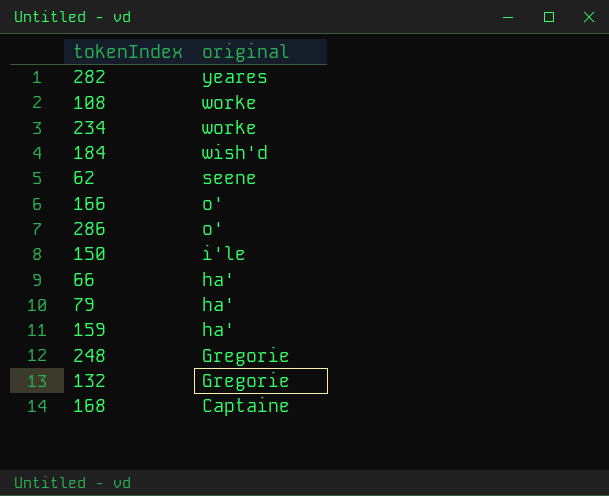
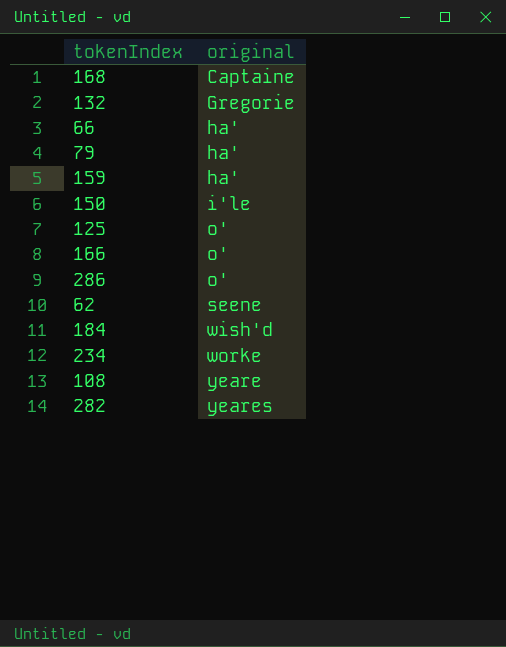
row order: original descending -> original ascending
row 248: Gregorie -> none
row 125: none -> o'
108 | original: worke -> yeare

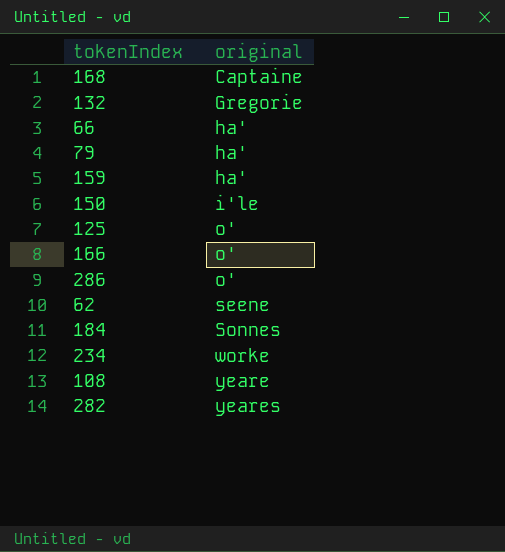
184 | original: wish'd -> Sonnes

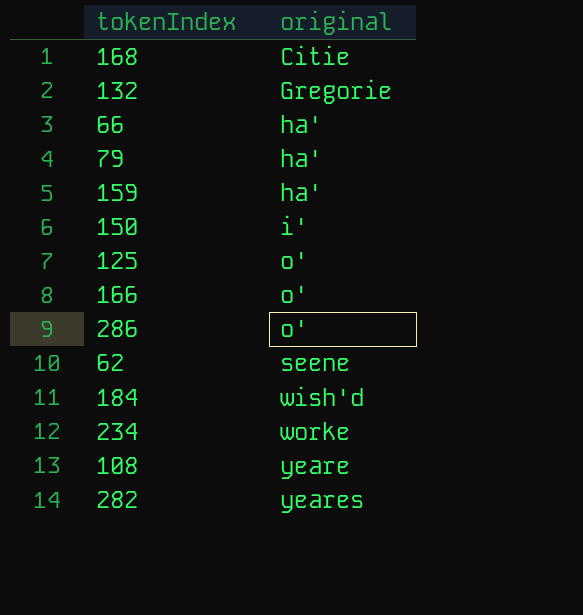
168 | original: Captaine -> Citie
150 | original: i'le -> i'
184 | original: Sonnes -> wish'd

